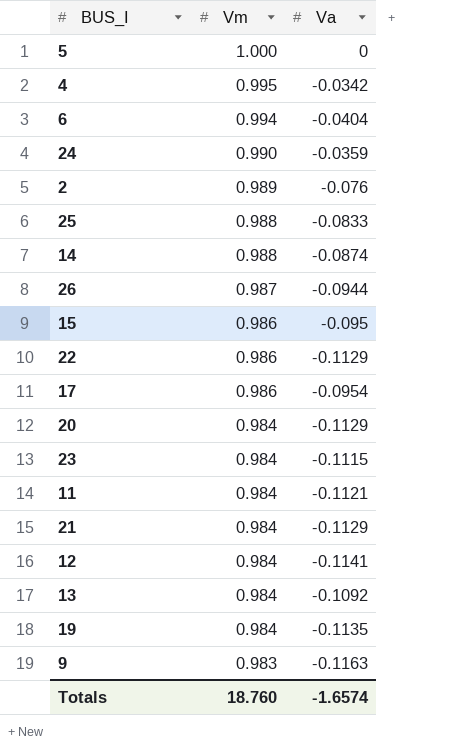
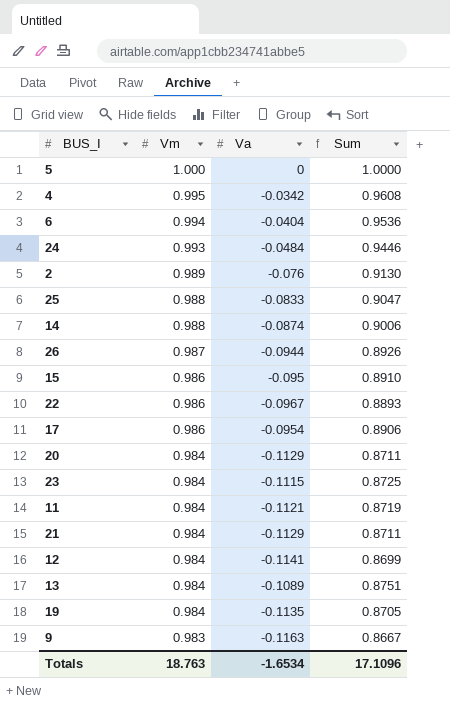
column Sum | formula: none -> [Vm] + [Va]
24 | Vm: 0.990 -> 0.993
24 | Va: -0.0359 -> -0.0484
22 | Va: -0.1129 -> -0.0967
13 | Va: -0.1092 -> -0.1089
Totals | Vm: 18.760 -> 18.763
Totals | Va: -1.6574 -> -1.6534

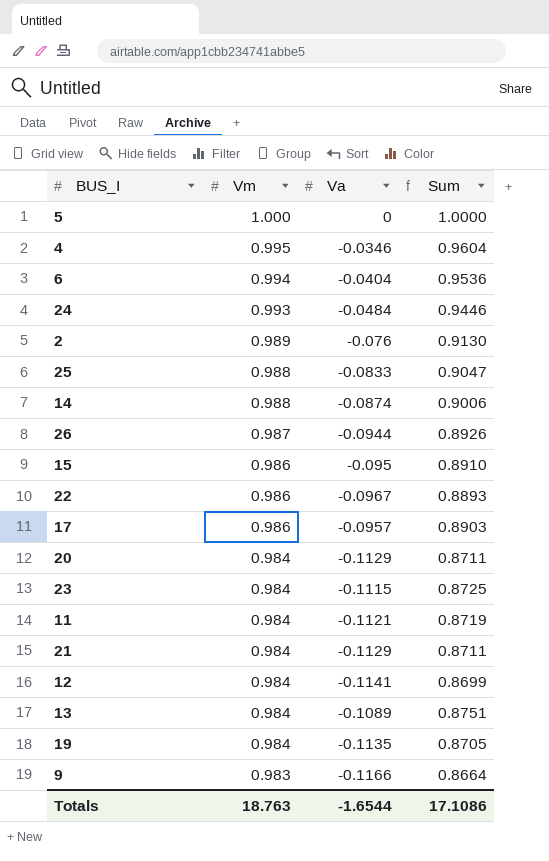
4 | Va: -0.0342 -> -0.0346
4 | Sum: 0.9608 -> 0.9604
17 | Va: -0.0954 -> -0.0957
17 | Sum: 0.8906 -> 0.8903
9 | Va: -0.1163 -> -0.1166
9 | Sum: 0.8667 -> 0.8664
Totals | Va: -1.6534 -> -1.6544
Totals | Sum: 17.1096 -> 17.1086

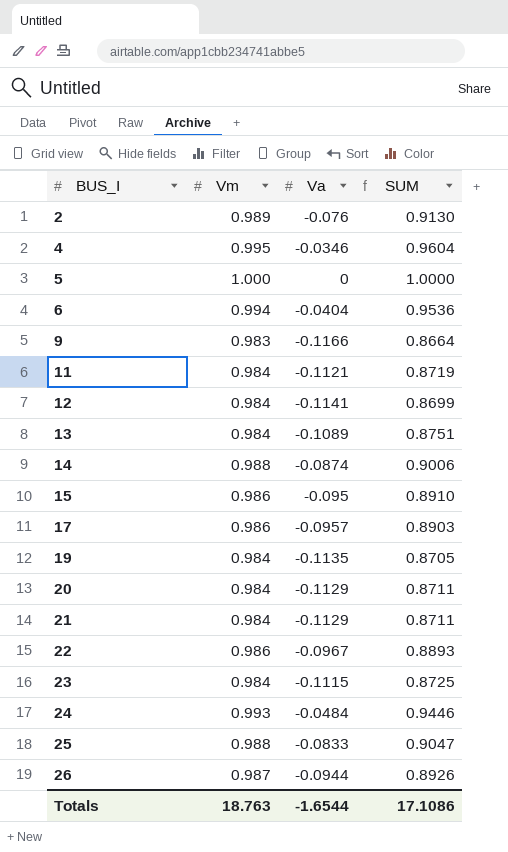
row order: Vm descending -> BUS_I ascending
column name: Sum -> SUM

